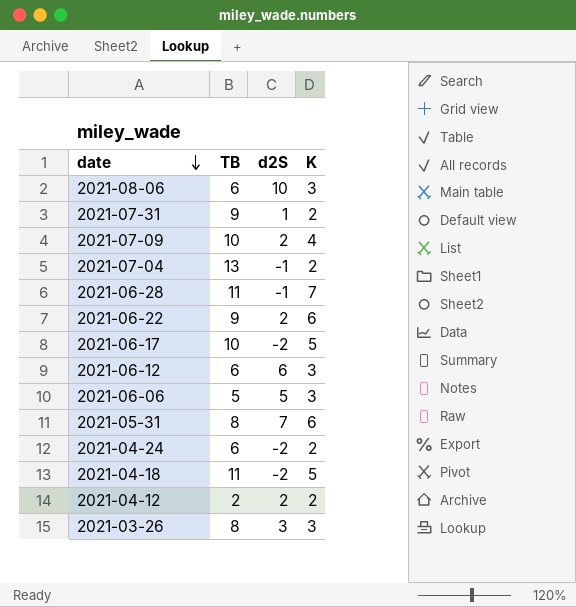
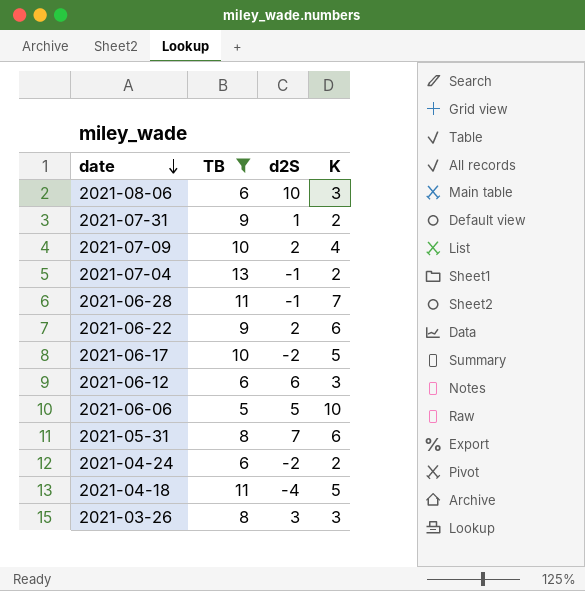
filter: none -> TB != 2
2021-06-06 | K: 3 -> 10
2021-04-18 | d2S: -2 -> -4

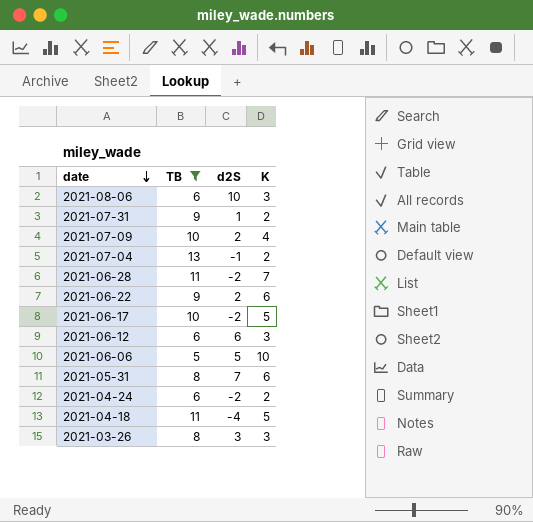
2021-06-28 | d2S: -1 -> -2

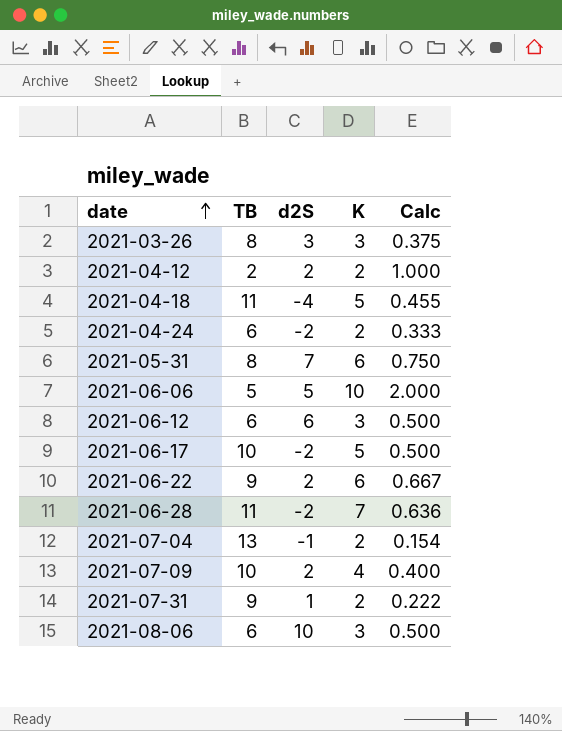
filter: TB != 2 -> none
row order: date descending -> date ascending
column Calc | formula: none -> [K] / [TB]

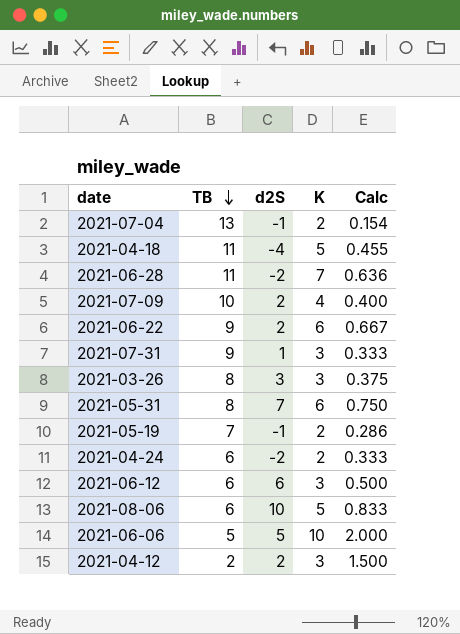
row order: date ascending -> TB descending
row 2021-06-17: 10 | -2 | 5 | 0.500 -> none
2021-07-31 | K: 2 -> 3
2021-07-31 | Calc: 0.222 -> 0.333
row 2021-05-19: none -> 7 | -1 | 2 | 0.286
2021-08-06 | K: 3 -> 5
2021-08-06 | Calc: 0.500 -> 0.833
2021-04-12 | K: 2 -> 3
2021-04-12 | Calc: 1.000 -> 1.500

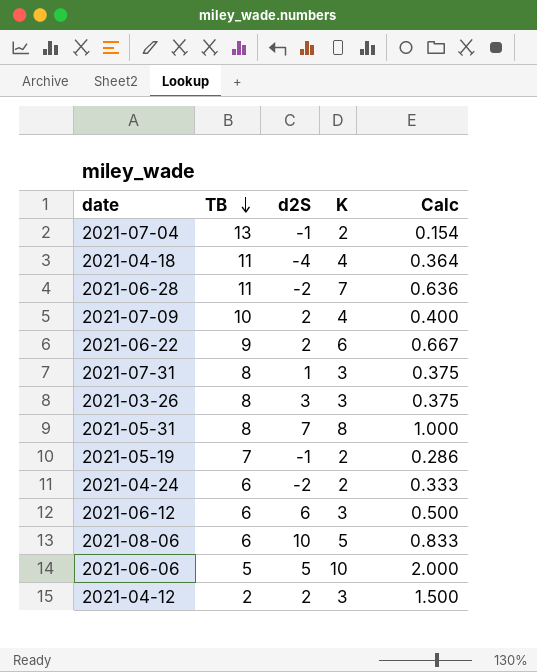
2021-04-18 | K: 5 -> 4
2021-04-18 | Calc: 0.455 -> 0.364
2021-07-31 | TB: 9 -> 8
2021-07-31 | Calc: 0.333 -> 0.375
2021-05-31 | K: 6 -> 8
2021-05-31 | Calc: 0.750 -> 1.000

